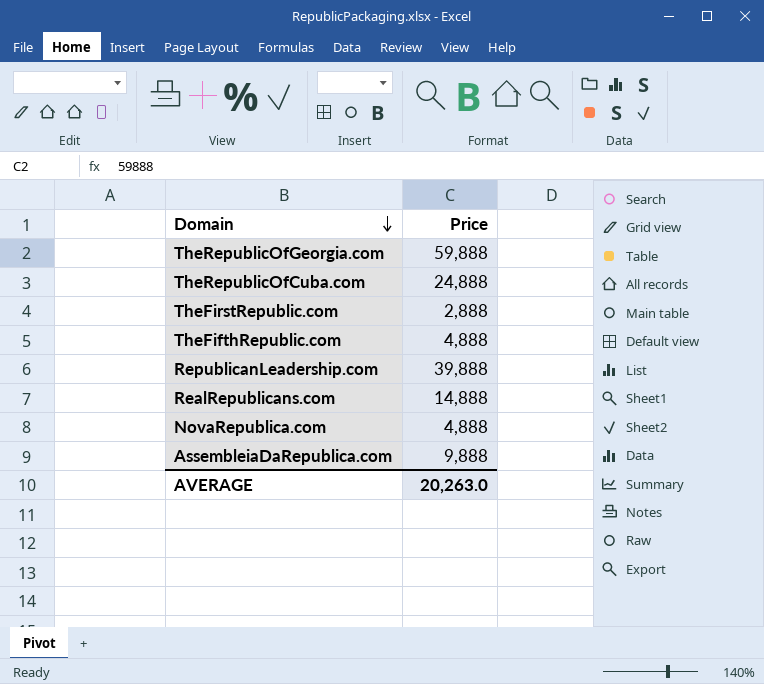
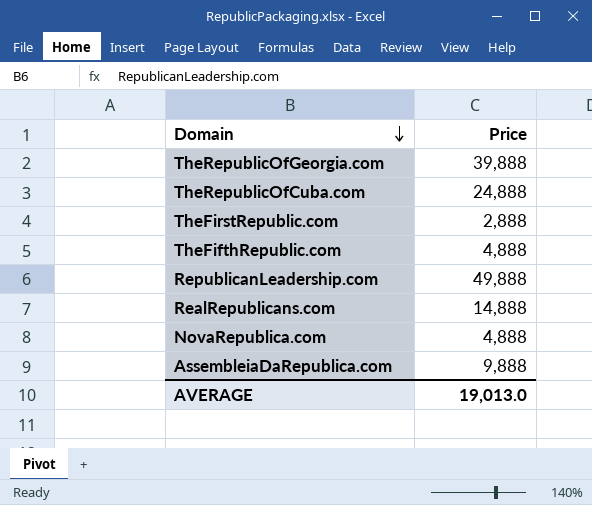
TheRepublicOfGeorgia.com | Price: 59,888 -> 39,888
RepublicanLeadership.com | Price: 39,888 -> 49,888
AVERAGE | Price: 20,263.0 -> 19,013.0

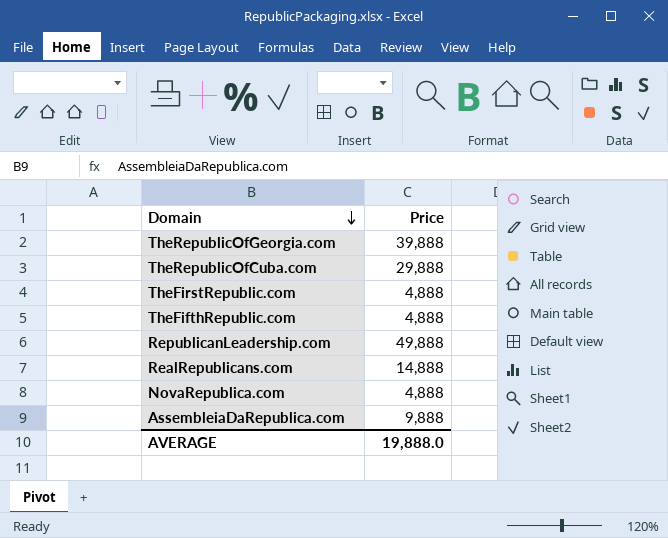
TheRepublicOfCuba.com | Price: 24,888 -> 29,888
TheFirstRepublic.com | Price: 2,888 -> 4,888
AVERAGE | Price: 19,013.0 -> 19,888.0

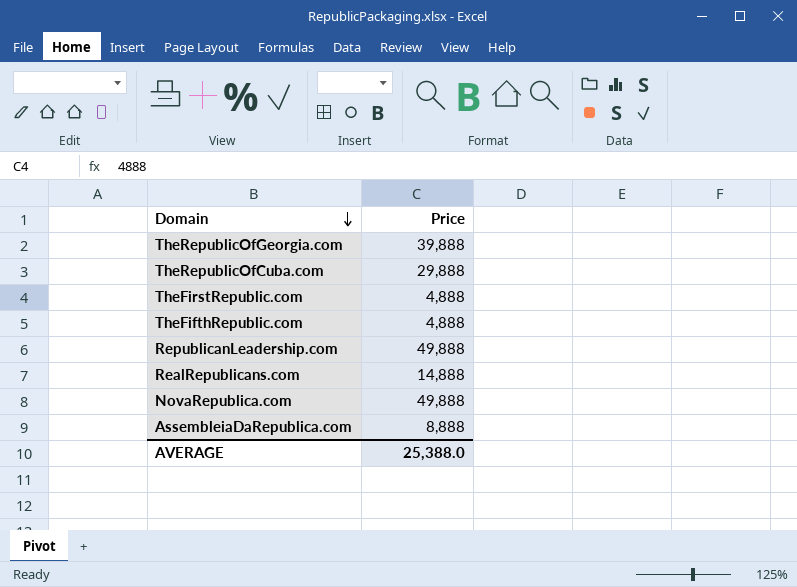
NovaRepublica.com | Price: 4,888 -> 49,888
AssembleiaDaRepublica.com | Price: 9,888 -> 8,888
AVERAGE | Price: 19,888.0 -> 25,388.0

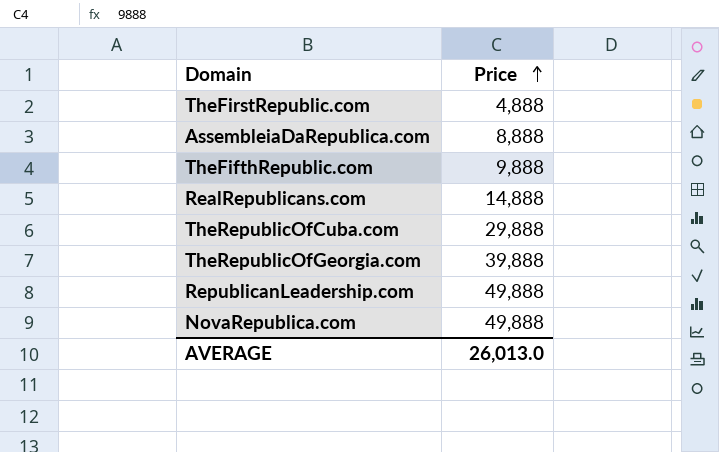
row order: Domain descending -> Price ascending
TheFifthRepublic.com | Price: 4,888 -> 9,888
AVERAGE | Price: 25,388.0 -> 26,013.0

